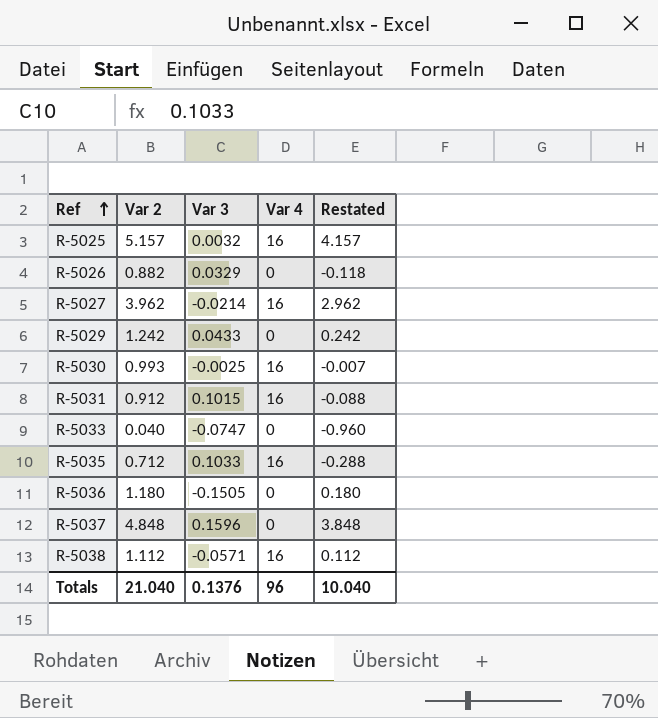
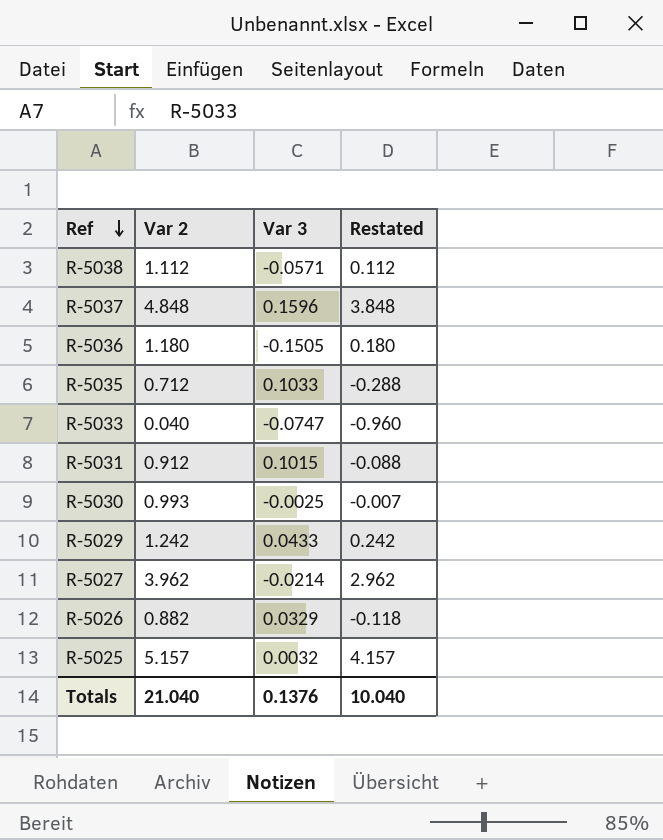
row order: Ref ascending -> Ref descending
column Var 4 | position: 4 -> none

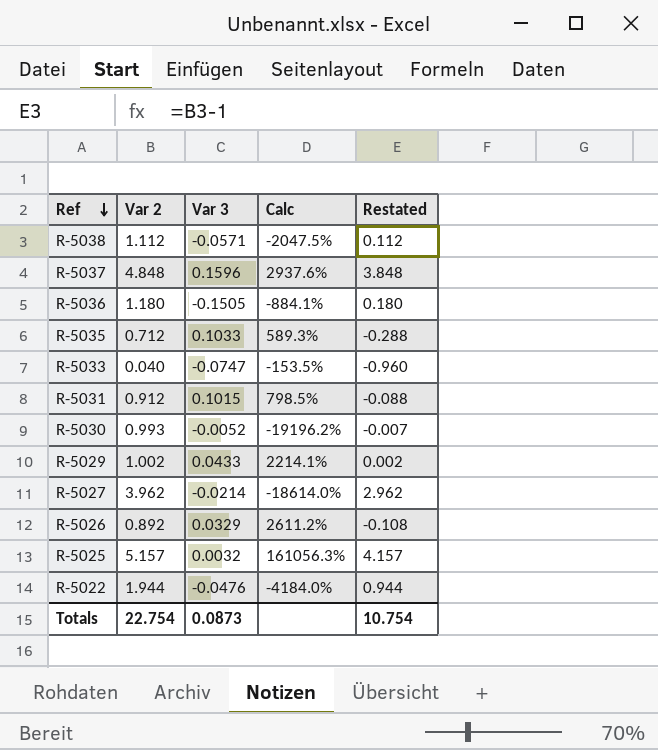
column Calc | formula: none -> ([Var 2] - [Var 3]) / [Var 3]
R-5030 | Var 3: -0.0025 -> -0.0052
R-5029 | Var 2: 1.242 -> 1.002
R-5029 | Restated: 0.242 -> 0.002
R-5026 | Var 2: 0.882 -> 0.892
R-5026 | Restated: -0.118 -> -0.108
row R-5022: none -> 1.944 | -0.0476 | -4184.0% | 0.944
Totals | Var 2: 21.040 -> 22.754
Totals | Var 3: 0.1376 -> 0.0873
Totals | Restated: 10.040 -> 10.754

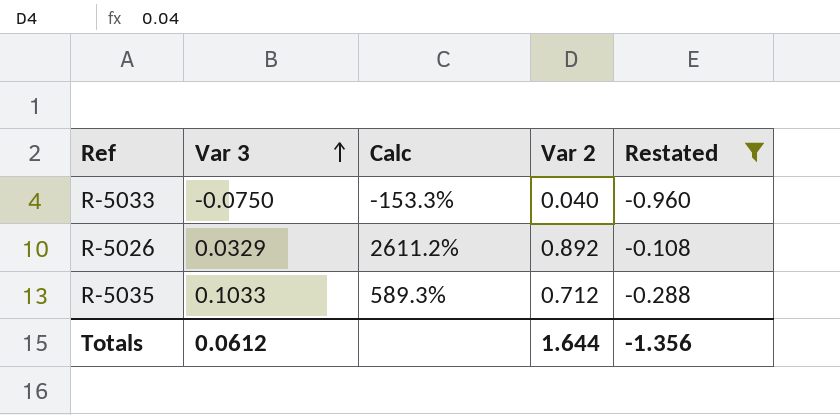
filter: none -> Restated <= -0.108
row order: Ref descending -> Var 3 ascending
column Var 2 | position: 2 -> 4
R-5033 | Var 3: -0.0747 -> -0.0750
R-5033 | Calc: -153.5% -> -153.3%
Totals | Var 3: 0.0873 -> 0.0612
Totals | Var 2: 22.754 -> 1.644
Totals | Restated: 10.754 -> -1.356

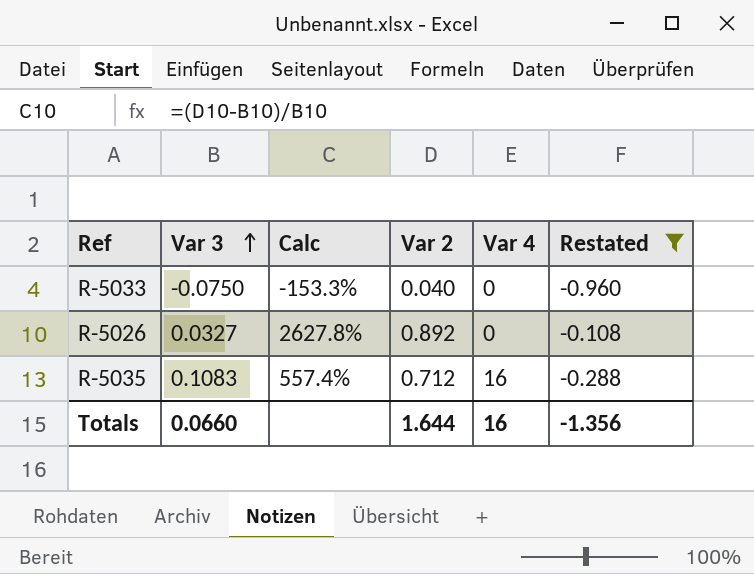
column Var 4 | position: none -> 5
R-5026 | Var 3: 0.0329 -> 0.0327
R-5026 | Calc: 2611.2% -> 2627.8%
R-5035 | Var 3: 0.1033 -> 0.1083
R-5035 | Calc: 589.3% -> 557.4%
Totals | Var 3: 0.0612 -> 0.0660

